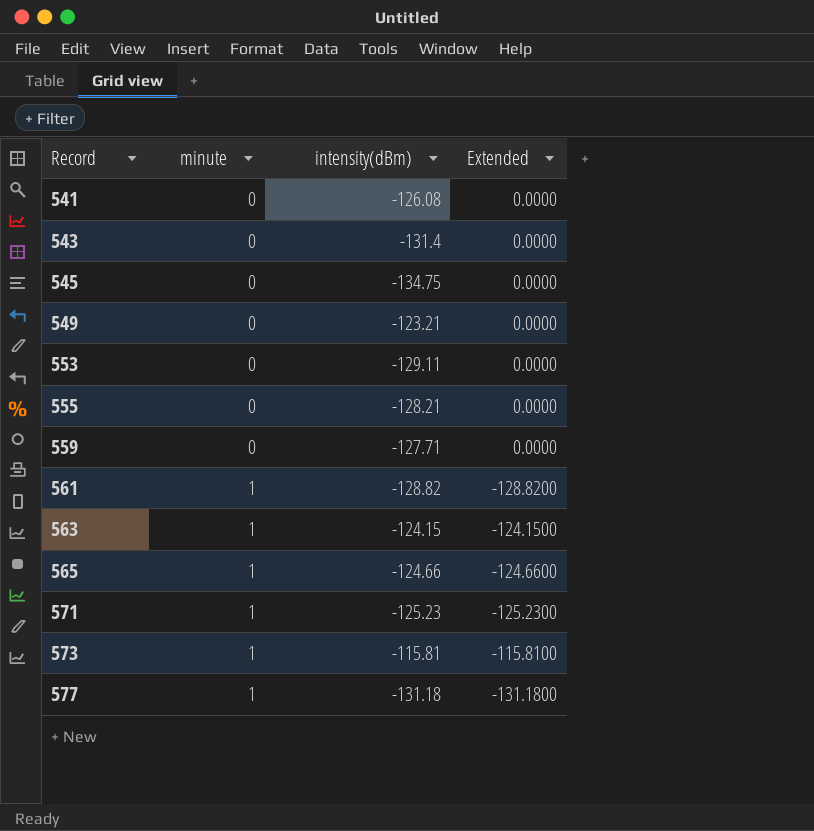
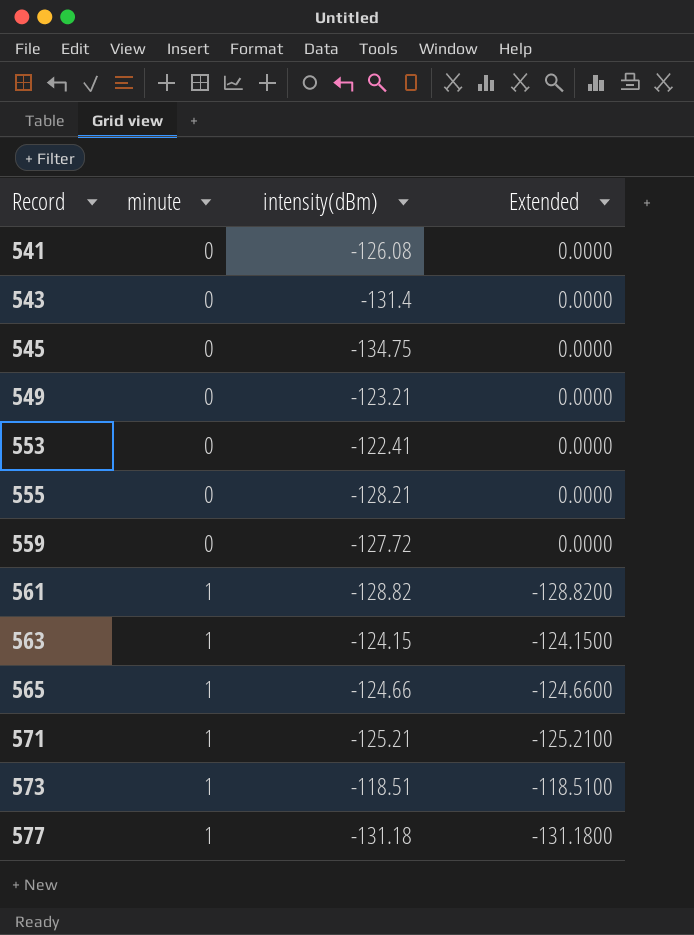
553 | intensity(dBm): -129.11 -> -122.41
559 | intensity(dBm): -127.71 -> -127.72
571 | intensity(dBm): -125.23 -> -125.21
571 | Extended: -125.2300 -> -125.2100
573 | intensity(dBm): -115.81 -> -118.51
573 | Extended: -115.8100 -> -118.5100

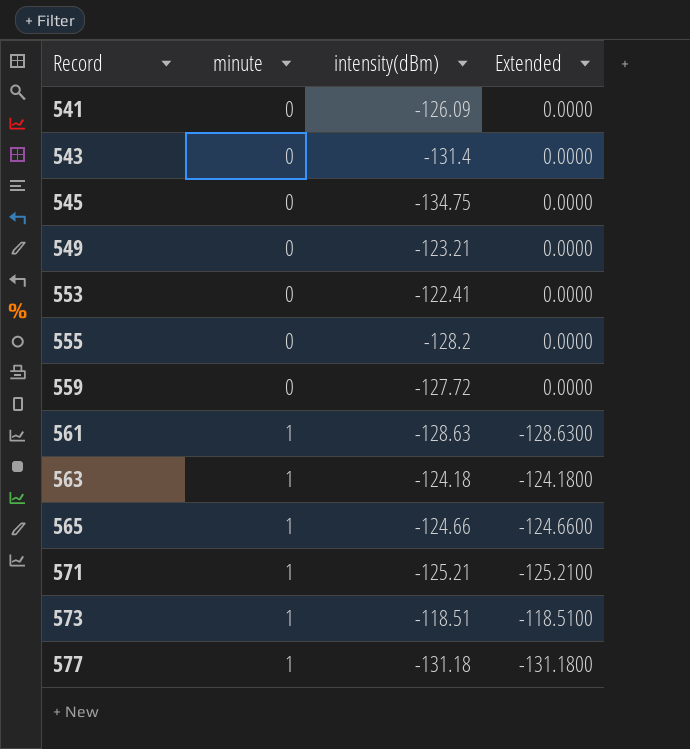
541 | intensity(dBm): -126.08 -> -126.09
555 | intensity(dBm): -128.21 -> -128.2
561 | intensity(dBm): -128.82 -> -128.63
561 | Extended: -128.8200 -> -128.6300
563 | intensity(dBm): -124.15 -> -124.18
563 | Extended: -124.1500 -> -124.1800

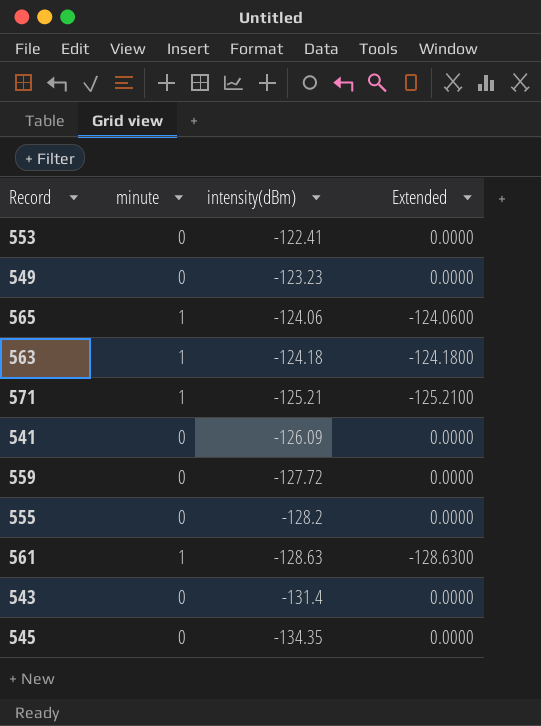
row order: Record ascending -> intensity(dBm) descending
row 573: 1 | -118.51 | -118.5100 -> none
row 577: 1 | -131.18 | -131.1800 -> none
549 | intensity(dBm): -123.21 -> -123.23
565 | intensity(dBm): -124.66 -> -124.06
565 | Extended: -124.6600 -> -124.0600
545 | intensity(dBm): -134.75 -> -134.35

